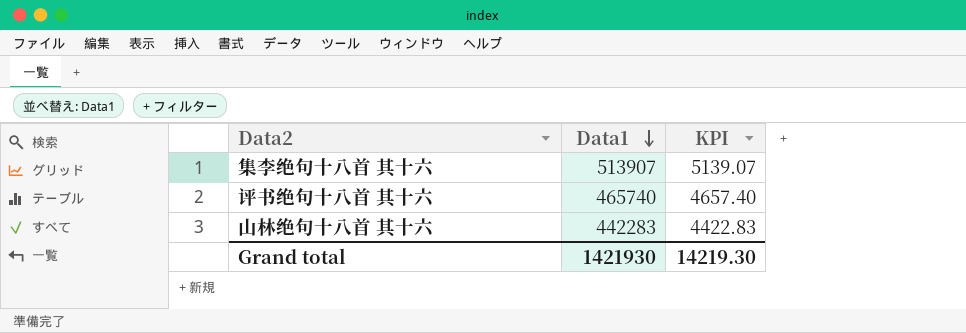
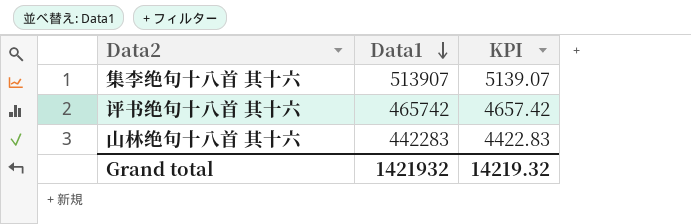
评书绝句十八首 其十六 | Data1: 465740 -> 465742
评书绝句十八首 其十六 | KPI: 4657.40 -> 4657.42
Grand total | Data1: 1421930 -> 1421932
Grand total | KPI: 14219.30 -> 14219.32

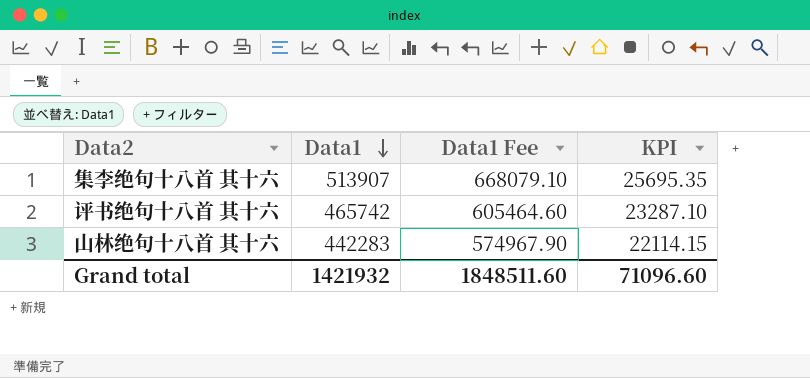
column Data1 Fee | formula: none -> [Data1] * 1.3
column KPI | formula: [Data1] * 0.01 -> [Data1] * 0.05
Grand total | KPI: 14219.32 -> 71096.60

